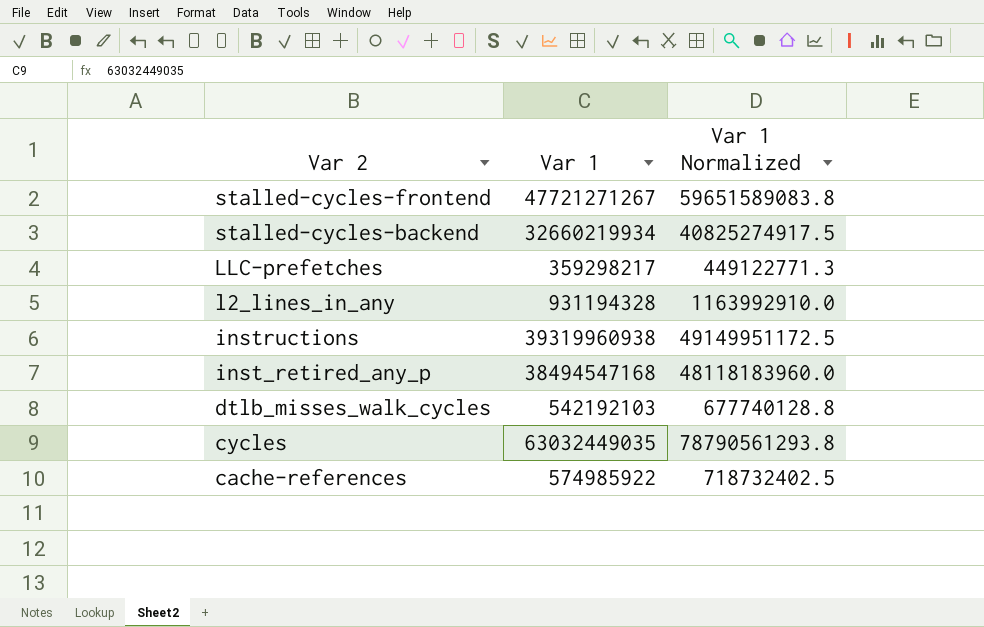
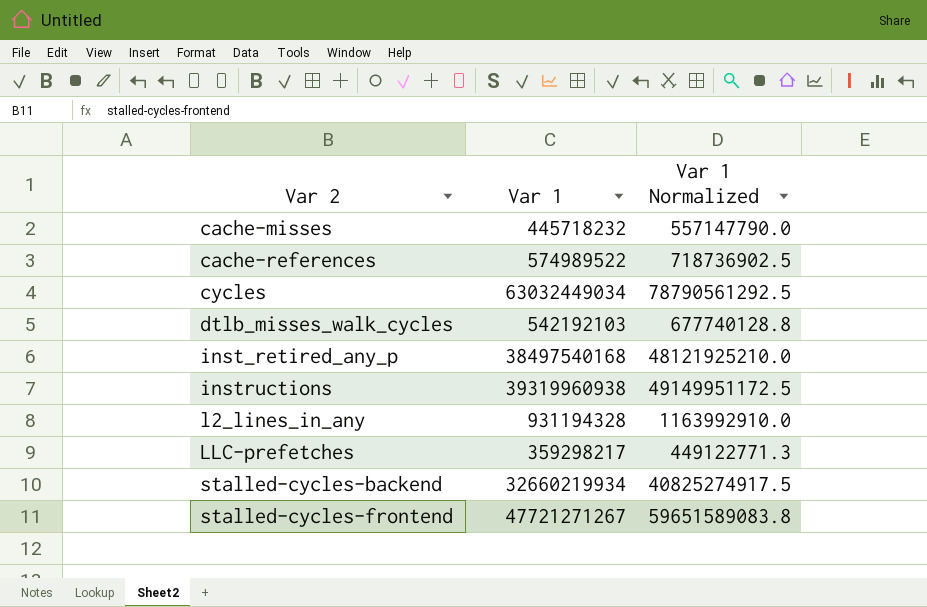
row order: Var 2 descending -> Var 2 ascending
row cache-misses: none -> 445718232 | 557147790.0
cache-references | Var 1: 574985922 -> 574989522
cache-references | Var 1 Normalized: 718732402.5 -> 718736902.5
cycles | Var 1: 63032449035 -> 63032449034
cycles | Var 1 Normalized: 78790561293.8 -> 78790561292.5
inst_retired_any_p | Var 1: 38494547168 -> 38497540168
inst_retired_any_p | Var 1 Normalized: 48118183960.0 -> 48121925210.0

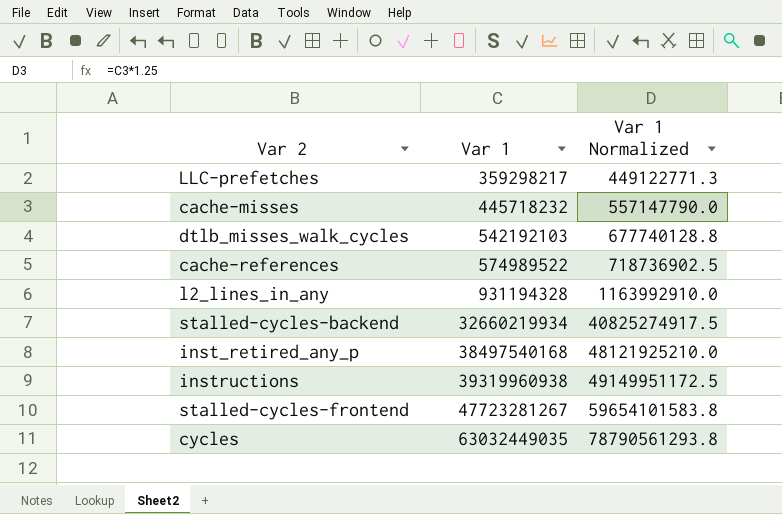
row order: Var 2 ascending -> Var 1 ascending
stalled-cycles-frontend | Var 1: 47721271267 -> 47723281267
stalled-cycles-frontend | Var 1 Normalized: 59651589083.8 -> 59654101583.8
cycles | Var 1: 63032449034 -> 63032449035
cycles | Var 1 Normalized: 78790561292.5 -> 78790561293.8

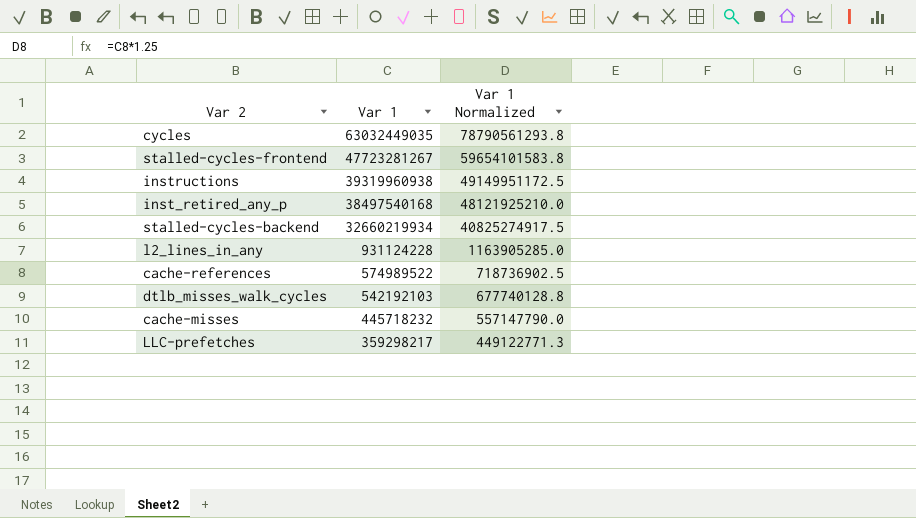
row order: Var 1 ascending -> Var 1 descending
l2_lines_in_any | Var 1: 931194328 -> 931124228
l2_lines_in_any | Var 1 Normalized: 1163992910.0 -> 1163905285.0

